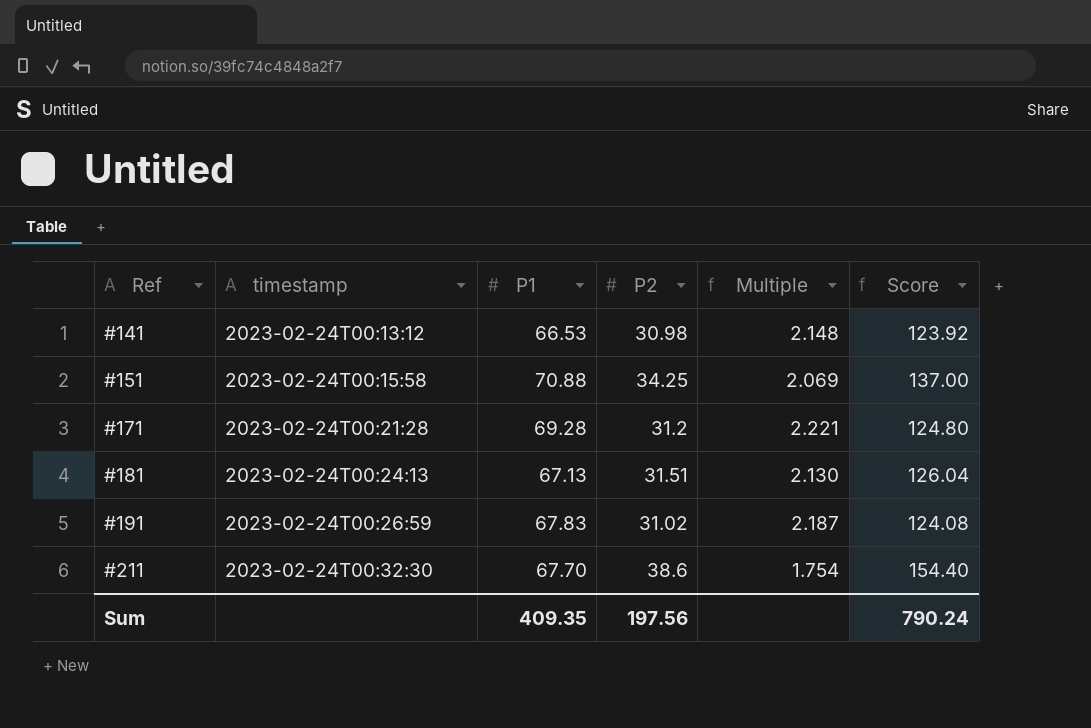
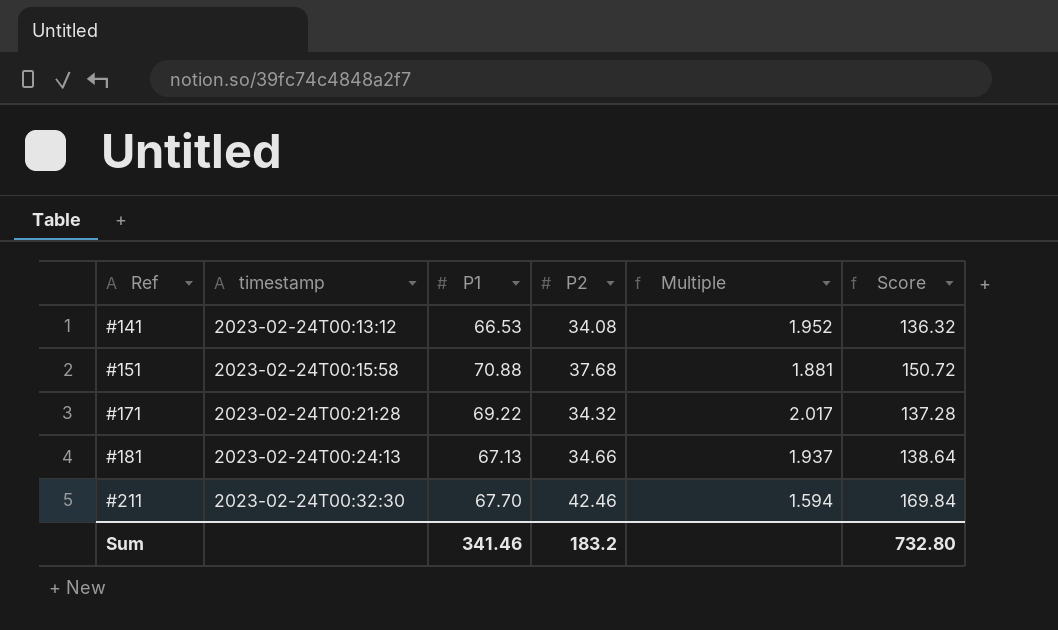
row #191: 2023-02-24T00:26:59 | 67.83 | 31.02 | 2.187 | 124.08 -> none
#141 | P2: 30.98 -> 34.08
#141 | Multiple: 2.148 -> 1.952
#141 | Score: 123.92 -> 136.32
#151 | P2: 34.25 -> 37.68
#151 | Multiple: 2.069 -> 1.881
#151 | Score: 137.00 -> 150.72
#171 | P1: 69.28 -> 69.22
#171 | P2: 31.2 -> 34.32
#171 | Multiple: 2.221 -> 2.017
#171 | Score: 124.80 -> 137.28
#181 | P2: 31.51 -> 34.66
#181 | Multiple: 2.130 -> 1.937
#181 | Score: 126.04 -> 138.64
#211 | P2: 38.6 -> 42.46
#211 | Multiple: 1.754 -> 1.594
#211 | Score: 154.40 -> 169.84
Sum | P1: 409.35 -> 341.46
Sum | P2: 197.56 -> 183.2
Sum | Score: 790.24 -> 732.80

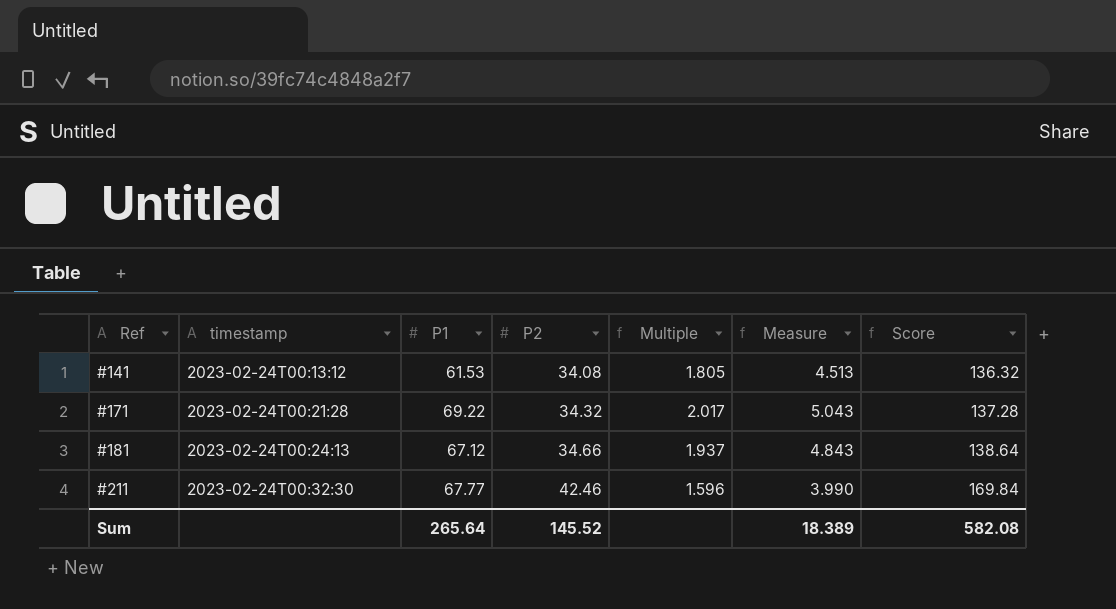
column Measure | formula: none -> [Multiple] * 2.5
row #151: 2023-02-24T00:15:58 | 70.88 | 37.68 | 1.881 | 150.72 -> none
#141 | P1: 66.53 -> 61.53
#141 | Multiple: 1.952 -> 1.805
#181 | P1: 67.13 -> 67.12
#211 | P1: 67.70 -> 67.77
#211 | Multiple: 1.594 -> 1.596
Sum | P1: 341.46 -> 265.64
Sum | P2: 183.2 -> 145.52
Sum | Score: 732.80 -> 582.08

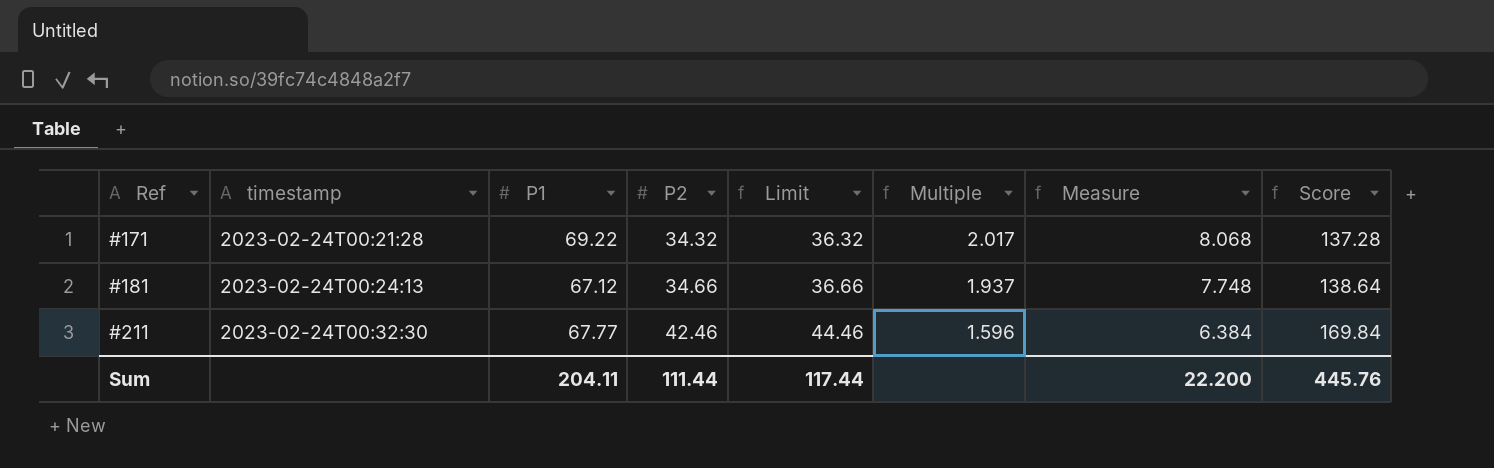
column Limit | formula: none -> [P2] + 2
column Measure | formula: [Multiple] * 2.5 -> [Multiple] * 4
row #141: 2023-02-24T00:13:12 | 61.53 | 34.08 | 1.805 | 4.513 | 136.32 -> none
Sum | P1: 265.64 -> 204.11
Sum | P2: 145.52 -> 111.44
Sum | Measure: 18.389 -> 22.200
Sum | Score: 582.08 -> 445.76

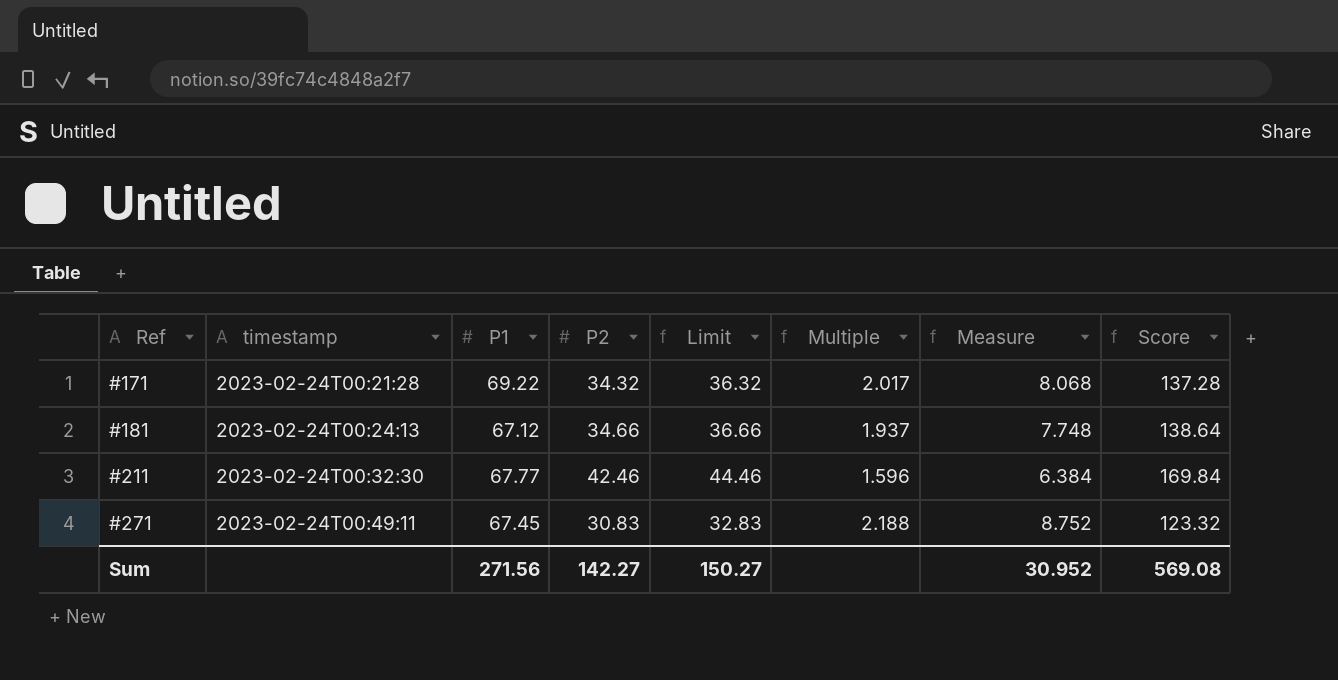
row #271: none -> 2023-02-24T00:49:11 | 67.45 | 30.83 | 32.83 | 2.188 | 8.752 | 123.32
Sum | P1: 204.11 -> 271.56
Sum | P2: 111.44 -> 142.27
Sum | Limit: 117.44 -> 150.27
Sum | Measure: 22.200 -> 30.952
Sum | Score: 445.76 -> 569.08

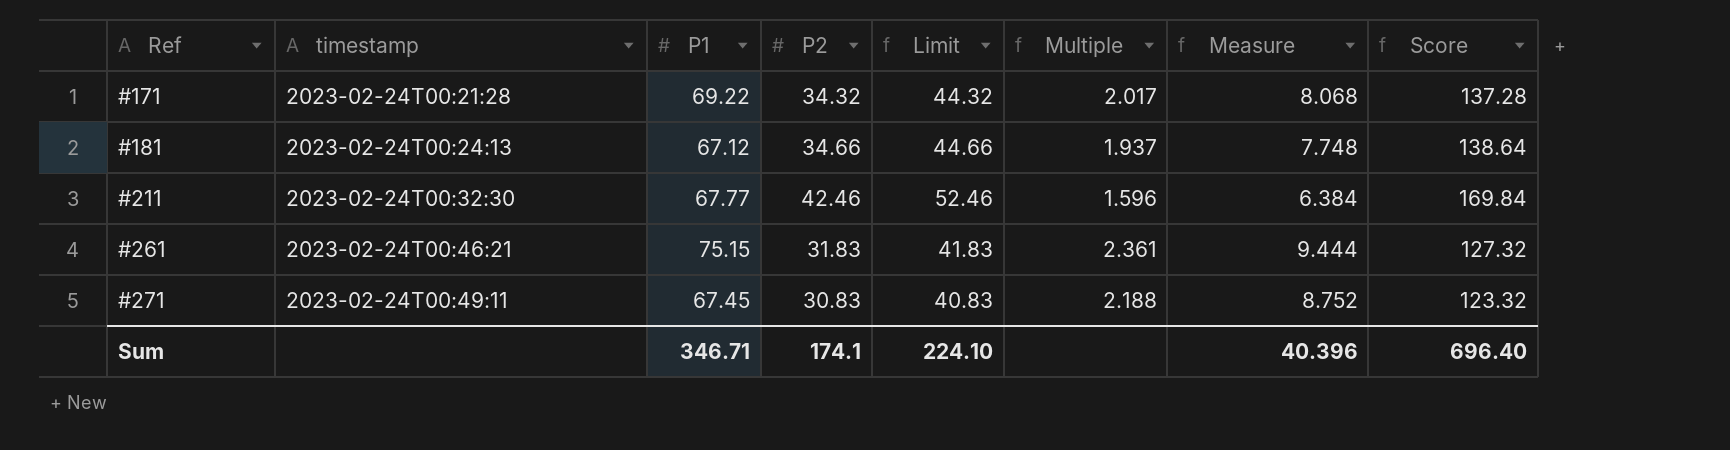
column Limit | formula: [P2] + 2 -> [P2] + 10
row #261: none -> 2023-02-24T00:46:21 | 75.15 | 31.83 | 41.83 | 2.361 | 9.444 | 127.32
Sum | P1: 271.56 -> 346.71
Sum | P2: 142.27 -> 174.1
Sum | Limit: 150.27 -> 224.10
Sum | Measure: 30.952 -> 40.396
Sum | Score: 569.08 -> 696.40

